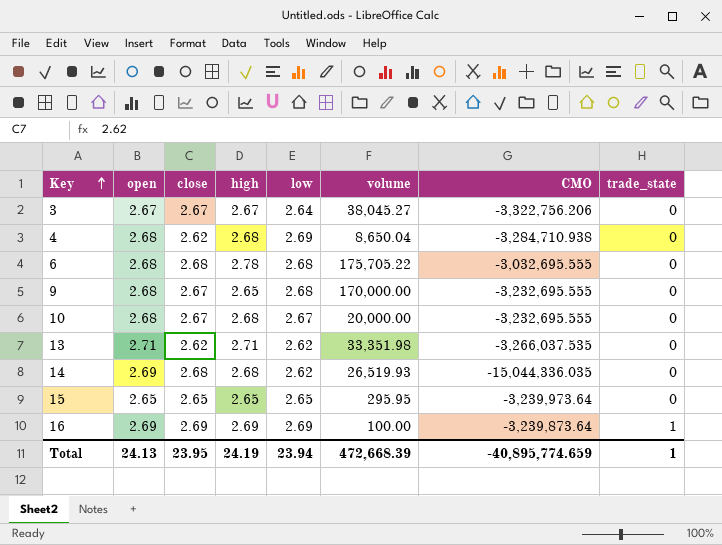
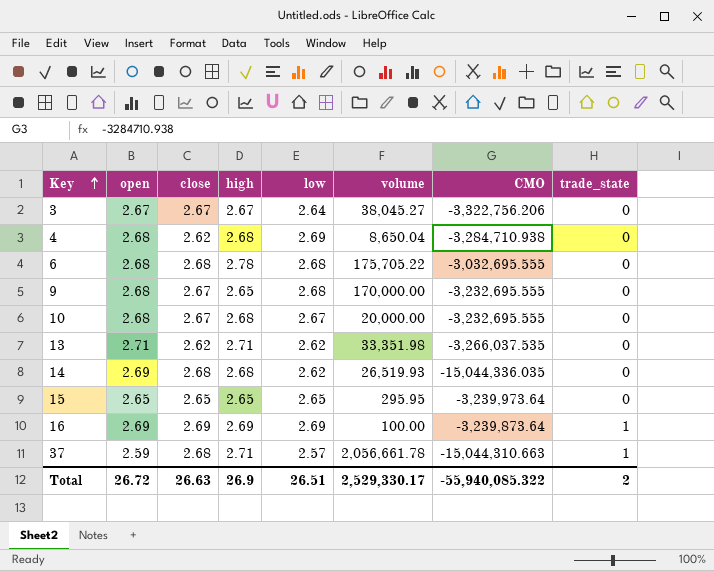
row 37: none -> 2.59 | 2.68 | 2.71 | 2.57 | 2,056,661.78 | -15,044,310.663 | 1
Total | open: 24.13 -> 26.72
Total | close: 23.95 -> 26.63
Total | high: 24.19 -> 26.9
Total | low: 23.94 -> 26.51
Total | volume: 472,668.39 -> 2,529,330.17
Total | CMO: -40,895,774.659 -> -55,940,085.322
Total | trade_state: 1 -> 2

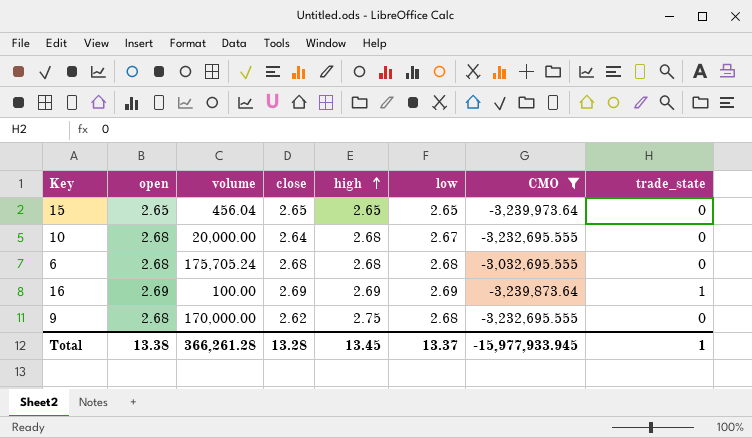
filter: none -> CMO >= -3,239,973.64
row order: Key ascending -> high ascending
column volume | position: 6 -> 3
15 | volume: 295.95 -> 456.04
10 | close: 2.67 -> 2.64
6 | volume: 175,705.22 -> 175,705.24
6 | high: 2.78 -> 2.68
9 | close: 2.67 -> 2.62
9 | high: 2.65 -> 2.75
Total | open: 26.72 -> 13.38
Total | volume: 2,529,330.17 -> 366,261.28
Total | close: 26.63 -> 13.28
Total | high: 26.9 -> 13.45
Total | low: 26.51 -> 13.37
Total | CMO: -55,940,085.322 -> -15,977,933.945
Total | trade_state: 2 -> 1

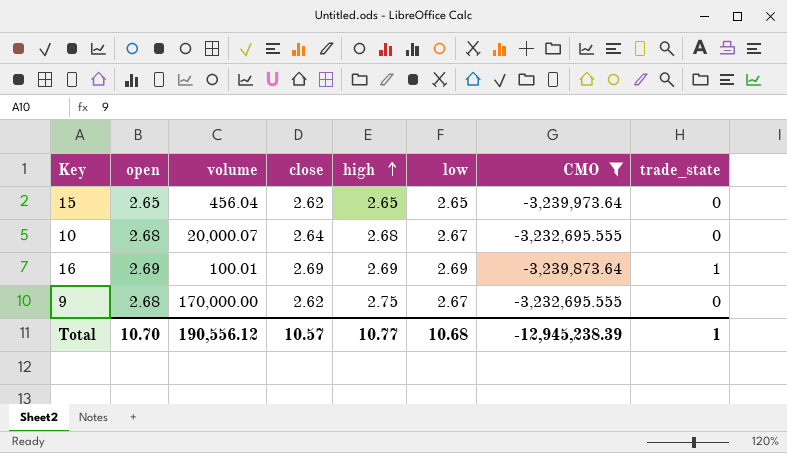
row 6: 2.68 | 175,705.24 | 2.68 | 2.68 | 2.68 | -3,032,695.555 | 0 -> none
15 | close: 2.65 -> 2.62
10 | volume: 20,000.00 -> 20,000.07
16 | volume: 100.00 -> 100.01
9 | low: 2.68 -> 2.67
Total | open: 13.38 -> 10.70
Total | volume: 366,261.28 -> 190,556.12
Total | close: 13.28 -> 10.57
Total | high: 13.45 -> 10.77
Total | low: 13.37 -> 10.68
Total | CMO: -15,977,933.945 -> -12,945,238.39

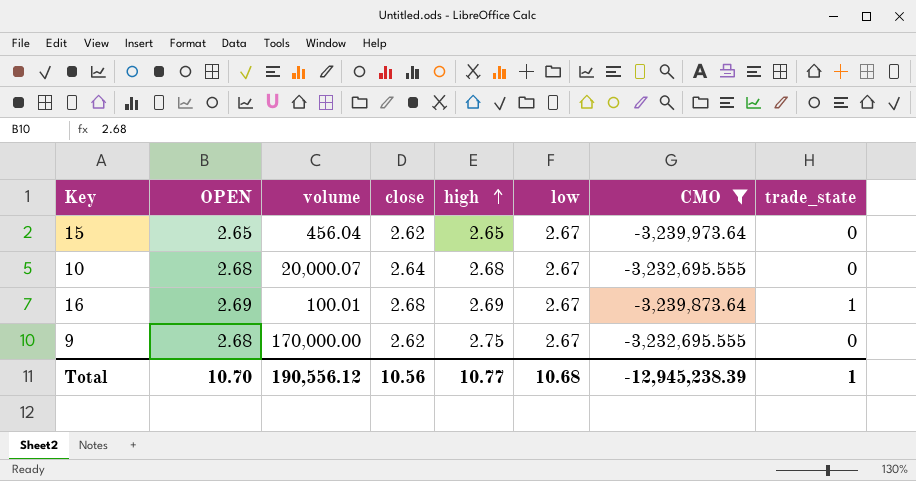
column name: open -> OPEN
15 | low: 2.65 -> 2.67
16 | close: 2.69 -> 2.68
16 | low: 2.69 -> 2.67
Total | close: 10.57 -> 10.56

